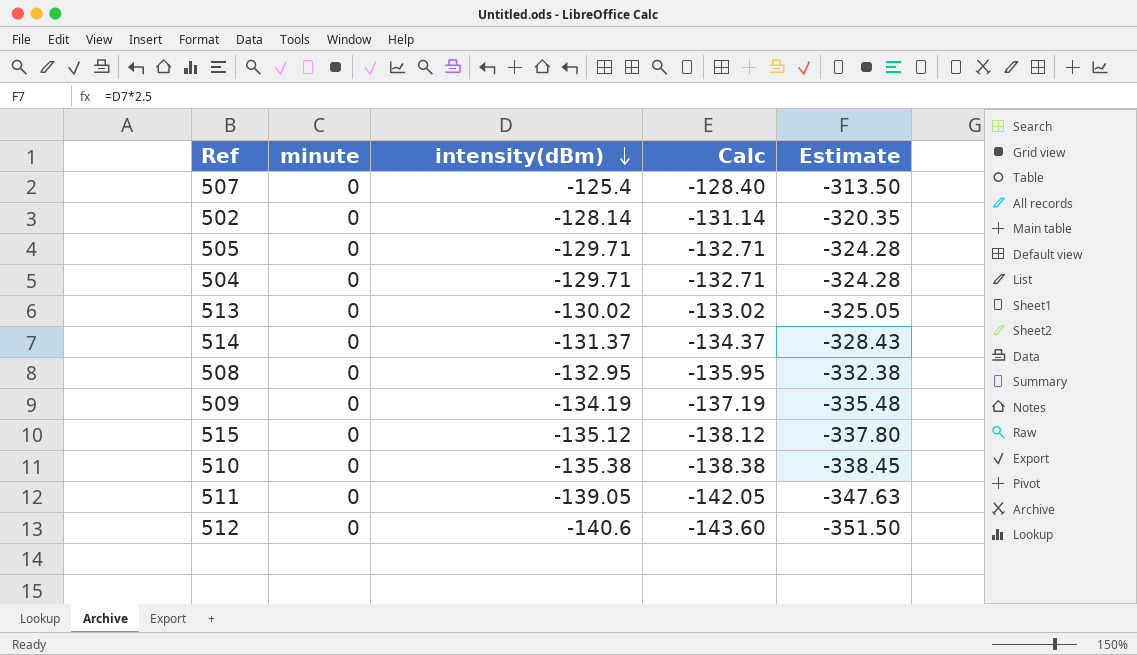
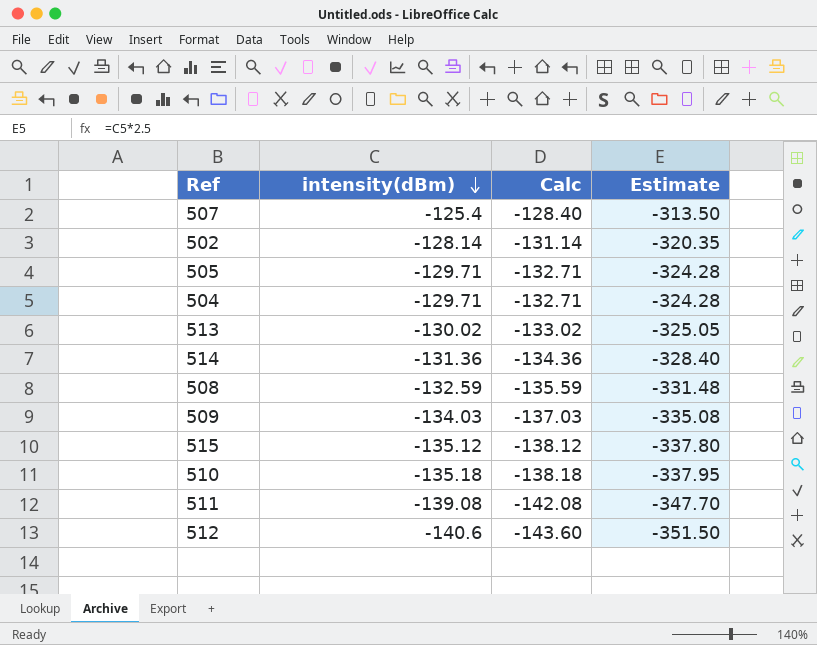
column minute | position: 2 -> none
514 | intensity(dBm): -131.37 -> -131.36
514 | Calc: -134.37 -> -134.36
514 | Estimate: -328.43 -> -328.40
508 | intensity(dBm): -132.95 -> -132.59
508 | Calc: -135.95 -> -135.59
508 | Estimate: -332.38 -> -331.48
509 | intensity(dBm): -134.19 -> -134.03
509 | Calc: -137.19 -> -137.03
509 | Estimate: -335.48 -> -335.08
510 | intensity(dBm): -135.38 -> -135.18
510 | Calc: -138.38 -> -138.18
510 | Estimate: -338.45 -> -337.95
511 | intensity(dBm): -139.05 -> -139.08
511 | Calc: -142.05 -> -142.08
511 | Estimate: -347.63 -> -347.70

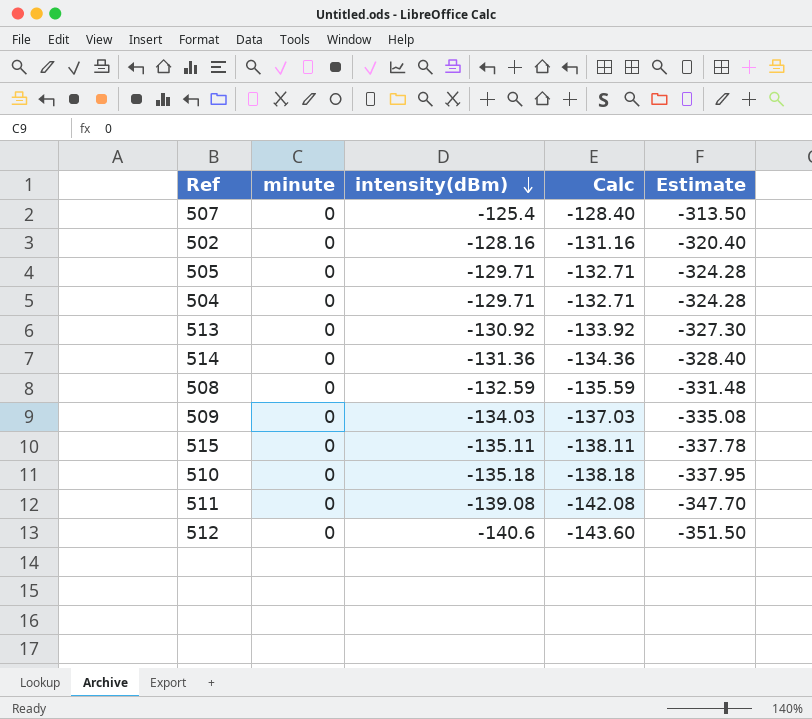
column minute | position: none -> 2
502 | intensity(dBm): -128.14 -> -128.16
502 | Calc: -131.14 -> -131.16
502 | Estimate: -320.35 -> -320.40
513 | intensity(dBm): -130.02 -> -130.92
513 | Calc: -133.02 -> -133.92
513 | Estimate: -325.05 -> -327.30
515 | intensity(dBm): -135.12 -> -135.11
515 | Calc: -138.12 -> -138.11
515 | Estimate: -337.80 -> -337.78

